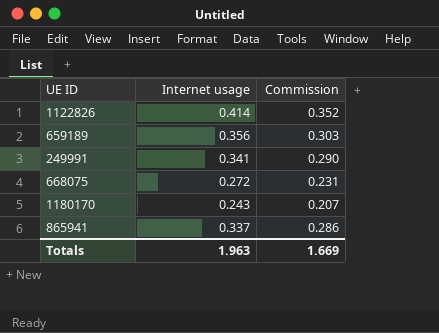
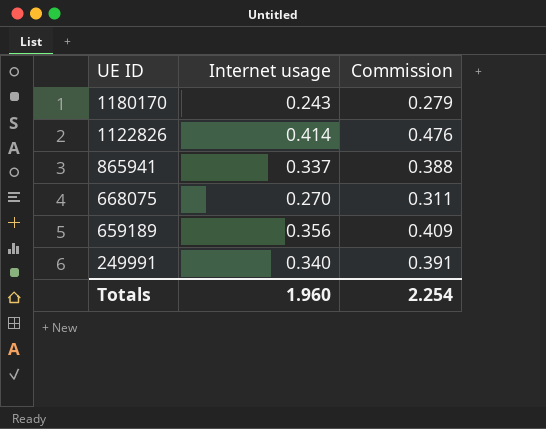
row order: none -> UE ID descending
column Commission | formula: [Internet usage] * 0.85 -> [Internet usage] * 1.15
668075 | Internet usage: 0.272 -> 0.270
249991 | Internet usage: 0.341 -> 0.340
Totals | Internet usage: 1.963 -> 1.960
Totals | Commission: 1.669 -> 2.254

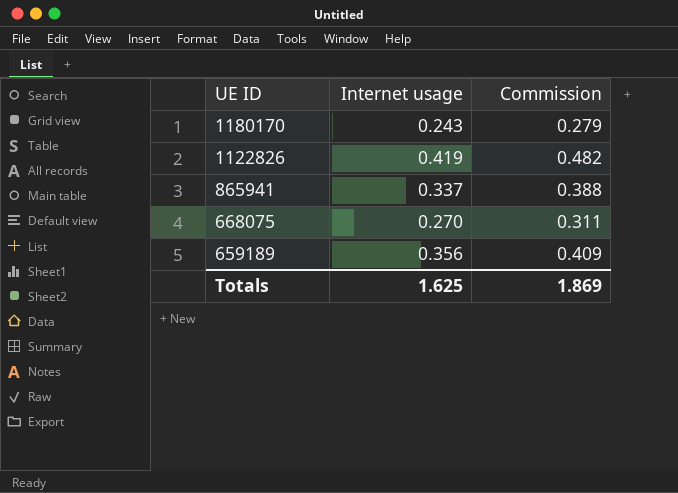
row 249991: 0.340 | 0.391 -> none
1122826 | Internet usage: 0.414 -> 0.419
1122826 | Commission: 0.476 -> 0.482
Totals | Internet usage: 1.960 -> 1.625
Totals | Commission: 2.254 -> 1.869

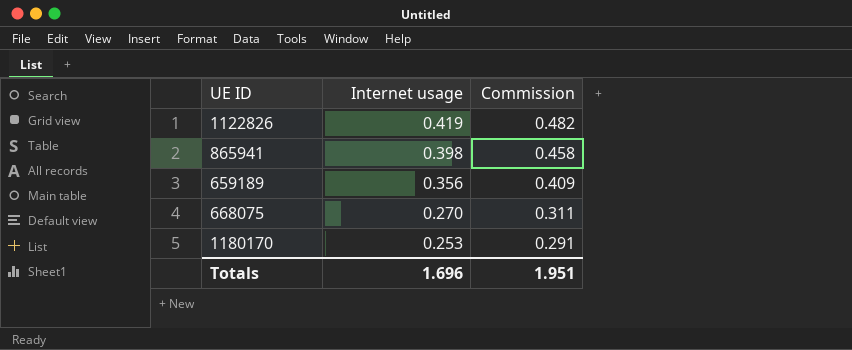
row order: UE ID descending -> Internet usage descending
865941 | Internet usage: 0.337 -> 0.398
865941 | Commission: 0.388 -> 0.458
1180170 | Internet usage: 0.243 -> 0.253
1180170 | Commission: 0.279 -> 0.291
Totals | Internet usage: 1.625 -> 1.696
Totals | Commission: 1.869 -> 1.951

